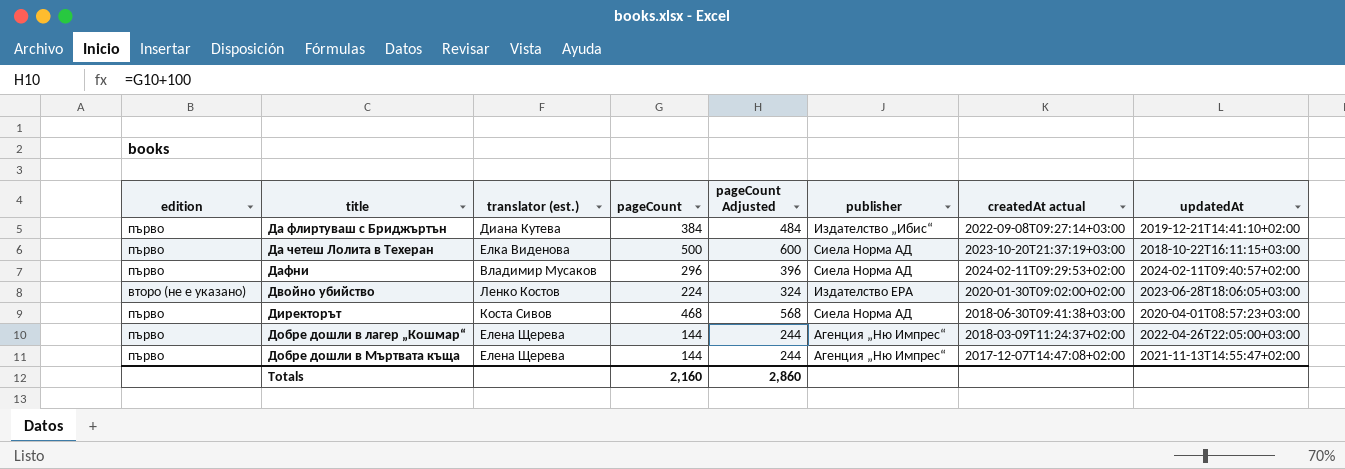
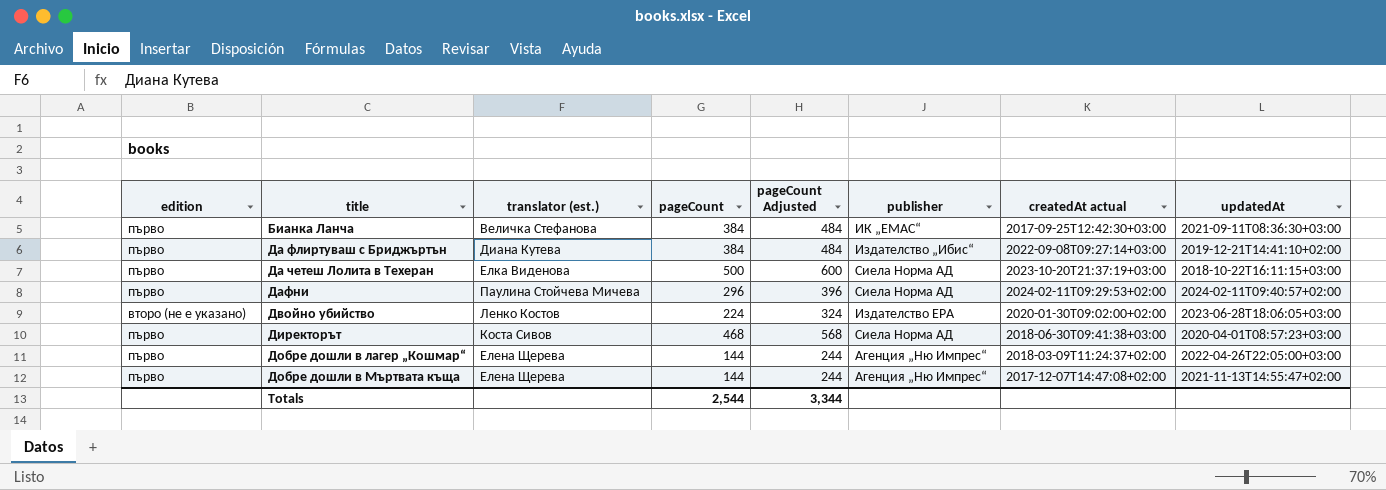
row Бианка Ланча: none -> първо | Величка Стефанова | 384 | 484 | ИК „ЕМАС“ | 2017-09-25T12:42:30+03:00 | 2021-09-11T08:36:30+03:00
Дафни | translator (est.): Владимир Мусаков -> Паулина Стойчева Мичева
Totals | pageCount: 2,160 -> 2,544
Totals | pageCount Adjusted: 2,860 -> 3,344

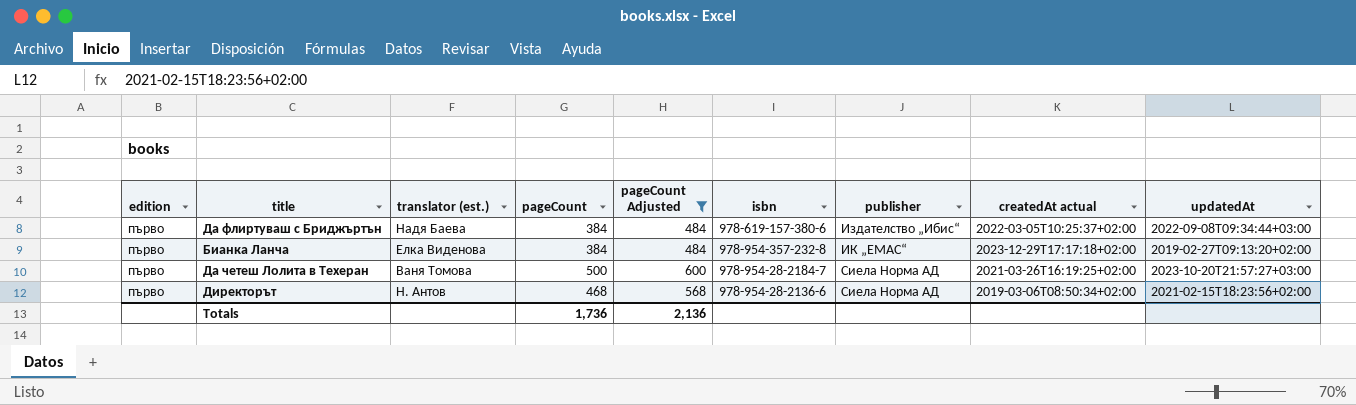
filter: none -> pageCount Adjusted >= 484
row order: title ascending -> publisher ascending
column isbn | position: none -> 6
Да флиртуваш с Бриджъртън | translator (est.): Диана Кутева -> Надя Баева
Да флиртуваш с Бриджъртън | createdAt actual: 2022-09-08T09:27:14+03:00 -> 2022-03-05T10:25:37+02:00
Да флиртуваш с Бриджъртън | updatedAt: 2019-12-21T14:41:10+02:00 -> 2022-09-08T09:34:44+03:00
Бианка Ланча | translator (est.): Величка Стефанова -> Елка Виденова
Бианка Ланча | createdAt actual: 2017-09-25T12:42:30+03:00 -> 2023-12-29T17:17:18+02:00
Бианка Ланча | updatedAt: 2021-09-11T08:36:30+03:00 -> 2019-02-27T09:13:20+02:00
Да четеш Лолита в Техеран | translator (est.): Елка Виденова -> Ваня Томова
Да четеш Лолита в Техеран | createdAt actual: 2023-10-20T21:37:19+03:00 -> 2021-03-26T16:19:25+02:00
Да четеш Лолита в Техеран | updatedAt: 2018-10-22T16:11:15+03:00 -> 2023-10-20T21:57:27+03:00
Директорът | translator (est.): Коста Сивов -> Н. Антов
Директорът | createdAt actual: 2018-06-30T09:41:38+03:00 -> 2019-03-06T08:50:34+02:00
Директорът | updatedAt: 2020-04-01T08:57:23+03:00 -> 2021-02-15T18:23:56+02:00
Totals | pageCount: 2,544 -> 1,736
Totals | pageCount Adjusted: 3,344 -> 2,136

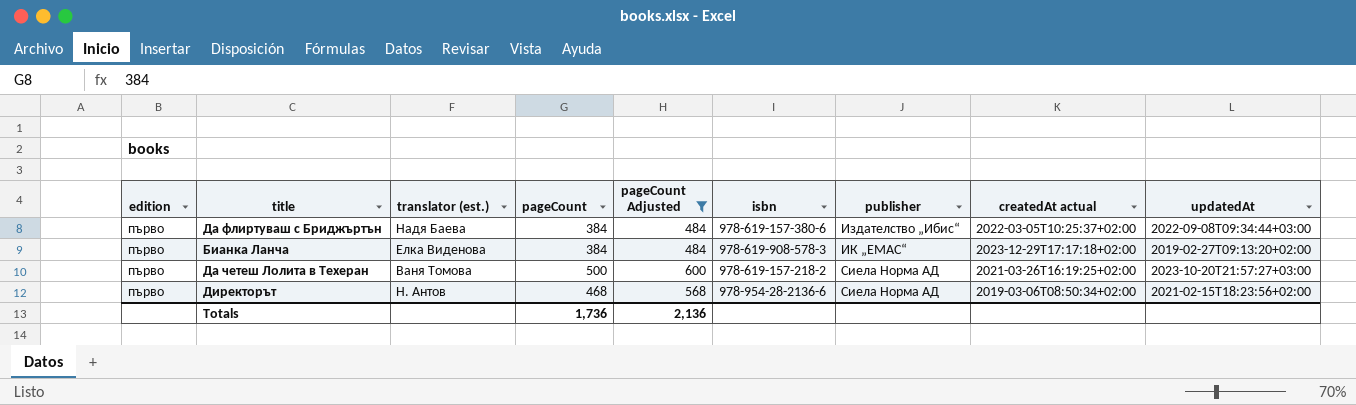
Бианка Ланча | isbn: 978-954-357-232-8 -> 978-619-908-578-3
Да четеш Лолита в Техеран | isbn: 978-954-28-2184-7 -> 978-619-157-218-2

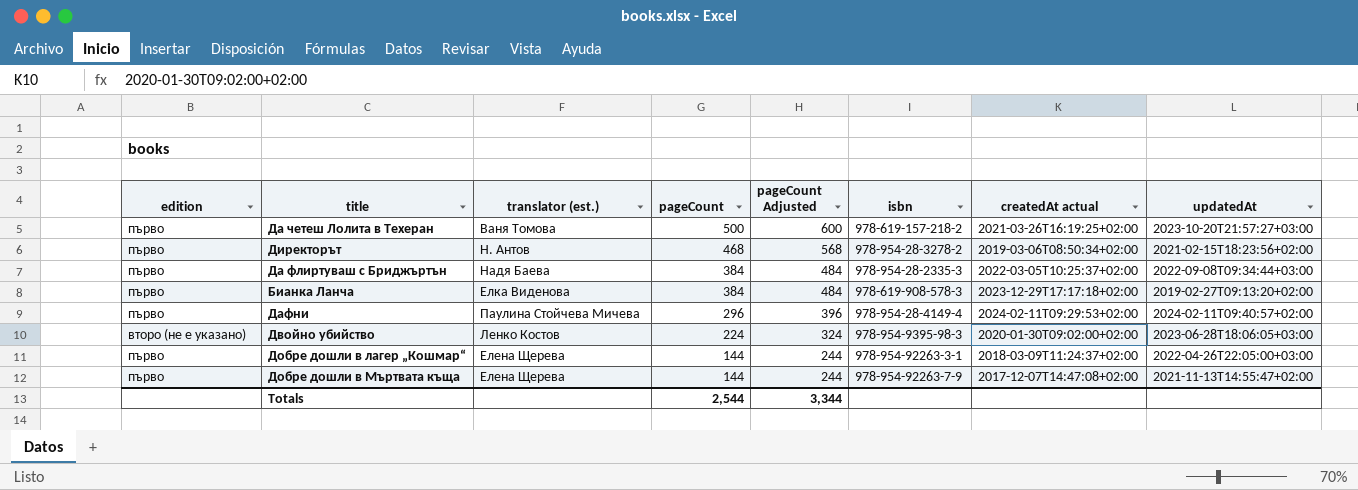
filter: pageCount Adjusted >= 484 -> none
row order: publisher ascending -> pageCount descending
column publisher | position: 7 -> none
Директорът | isbn: 978-954-28-2136-6 -> 978-954-28-3278-2
Да флиртуваш с Бриджъртън | isbn: 978-619-157-380-6 -> 978-954-28-2335-3
Totals | pageCount: 1,736 -> 2,544
Totals | pageCount Adjusted: 2,136 -> 3,344

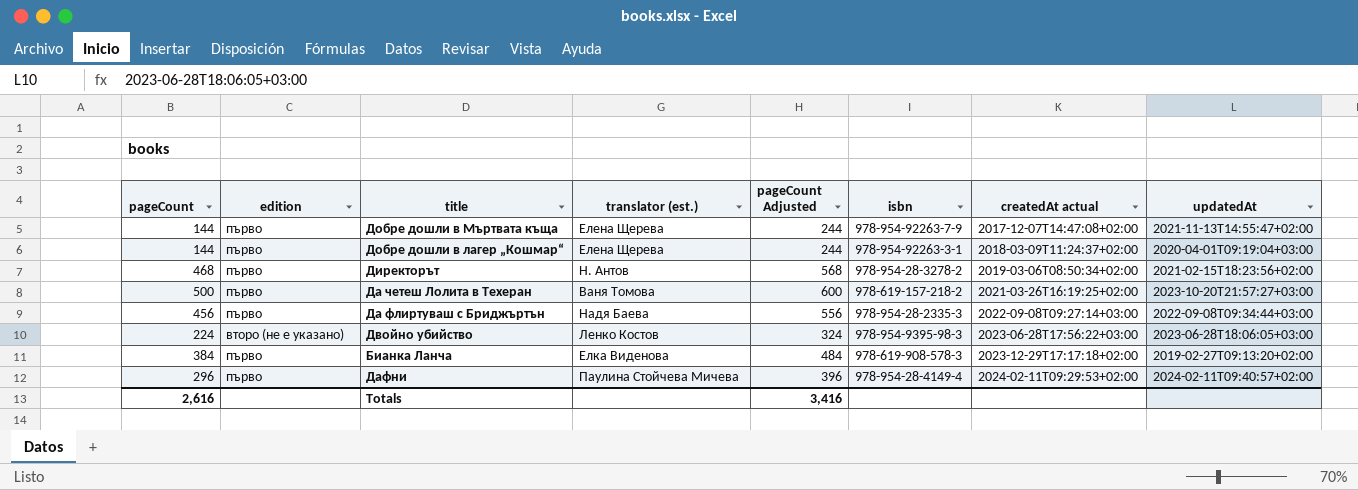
row order: pageCount descending -> createdAt actual ascending
column pageCount | position: 4 -> 1
Добре дошли в лагер „Кошмар“ | updatedAt: 2022-04-26T22:05:00+03:00 -> 2020-04-01T09:19:04+03:00
Да флиртуваш с Бриджъртън | pageCount: 384 -> 456
Да флиртуваш с Бриджъртън | pageCount Adjusted: 484 -> 556
Да флиртуваш с Бриджъртън | createdAt actual: 2022-03-05T10:25:37+02:00 -> 2022-09-08T09:27:14+03:00
Двойно убийство | createdAt actual: 2020-01-30T09:02:00+02:00 -> 2023-06-28T17:56:22+03:00
Totals | pageCount: 2,544 -> 2,616
Totals | pageCount Adjusted: 3,344 -> 3,416

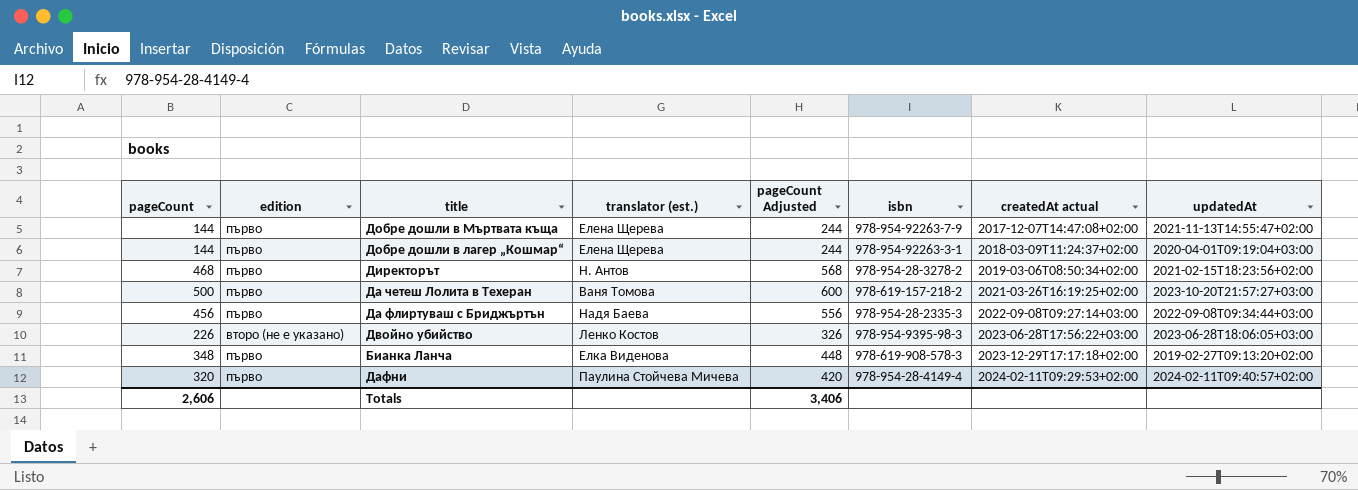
Двойно убийство | pageCount: 224 -> 226
Двойно убийство | pageCount Adjusted: 324 -> 326
Бианка Ланча | pageCount: 384 -> 348
Бианка Ланча | pageCount Adjusted: 484 -> 448
Дафни | pageCount: 296 -> 320
Дафни | pageCount Adjusted: 396 -> 420
Totals | pageCount: 2,616 -> 2,606
Totals | pageCount Adjusted: 3,416 -> 3,406

